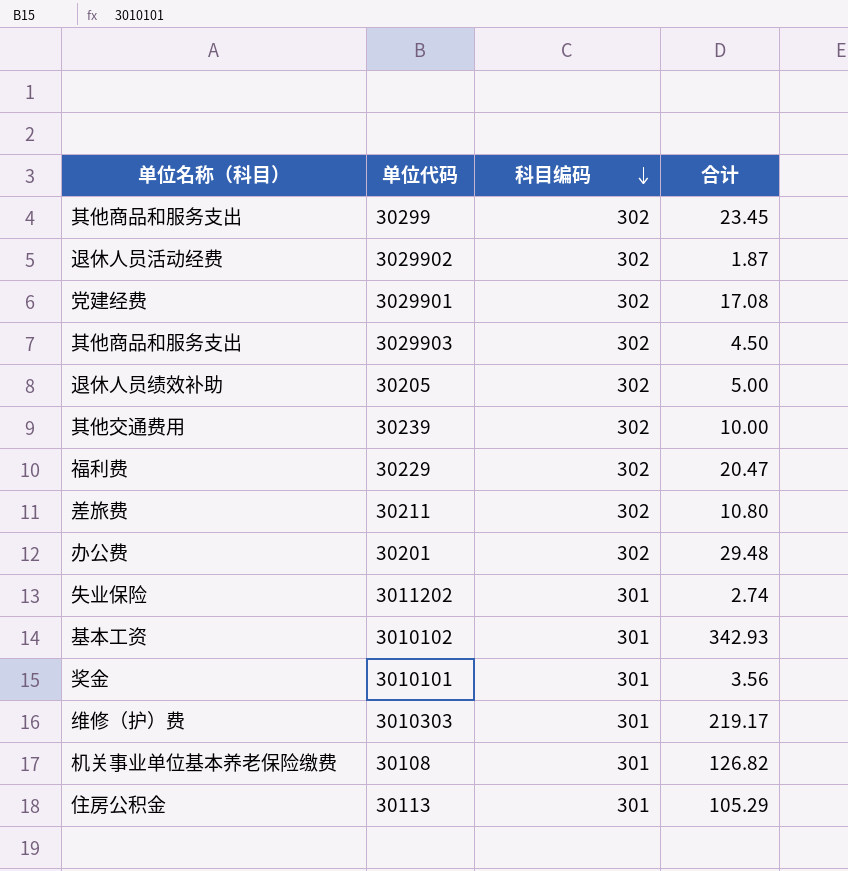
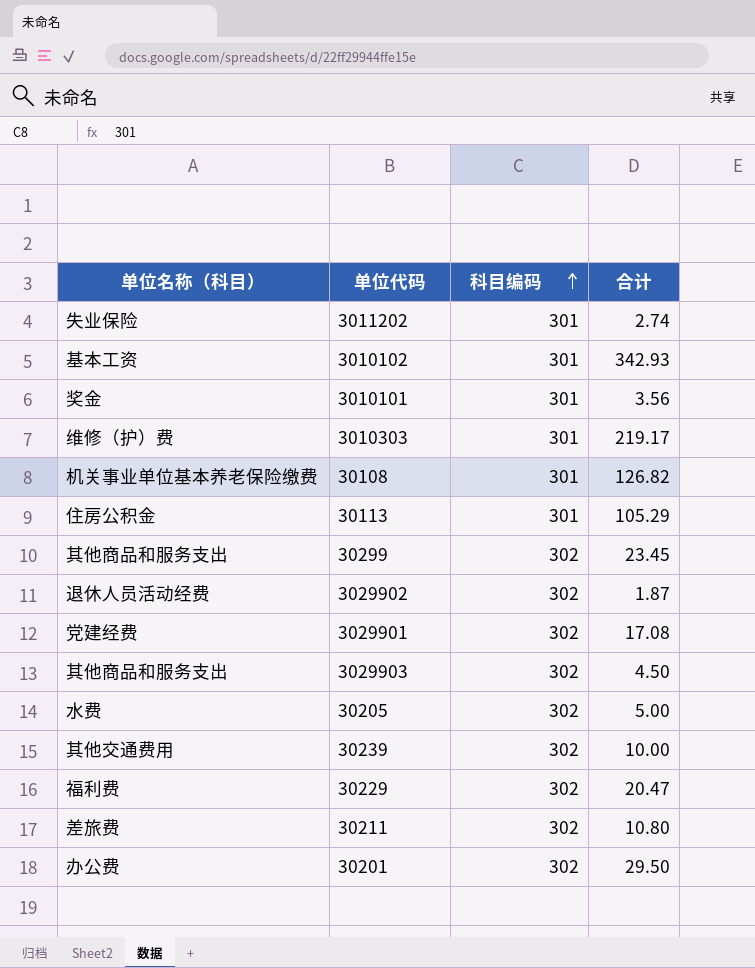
row order: 科目编码 descending -> 科目编码 ascending
30205 | 单位名称（科目）: 退休人员绩效补助 -> 水费
30201 | 合计: 29.48 -> 29.50

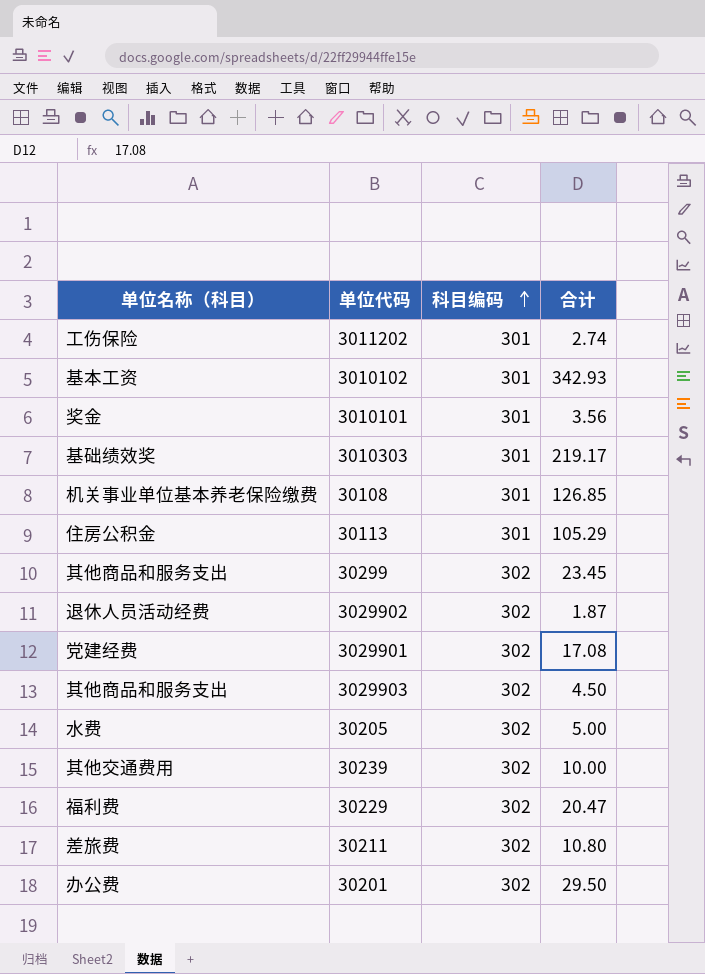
3011202 | 单位名称（科目）: 失业保险 -> 工伤保险
3010303 | 单位名称（科目）: 维修（护）费 -> 基础绩效奖
30108 | 合计: 126.82 -> 126.85

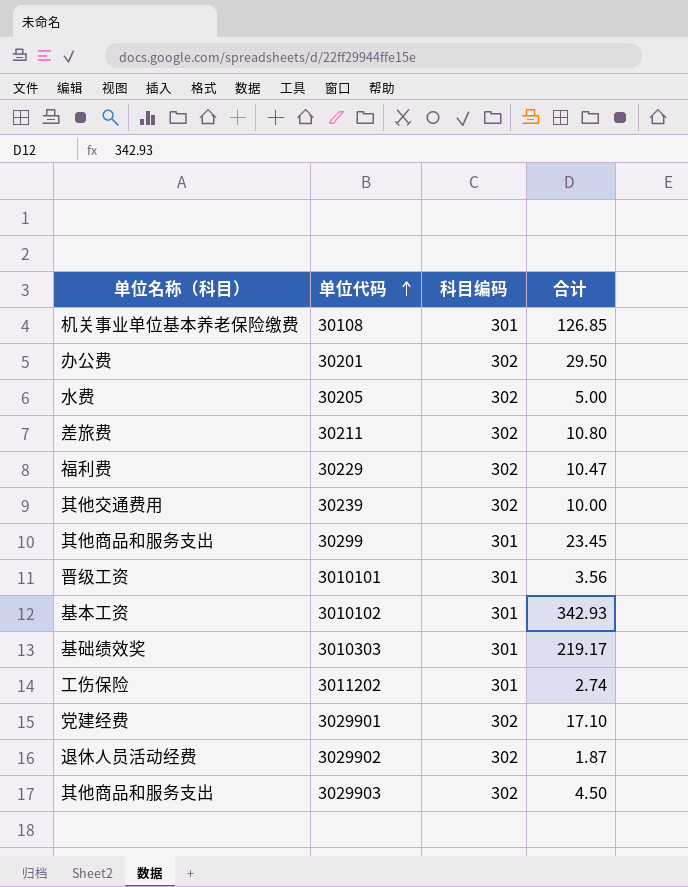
row order: 科目编码 ascending -> 单位代码 ascending
row 30113: 住房公积金 | 301 | 105.29 -> none
30229 | 合计: 20.47 -> 10.47
30299 | 科目编码: 302 -> 301
3010101 | 单位名称（科目）: 奖金 -> 晋级工资
3029901 | 合计: 17.08 -> 17.10

